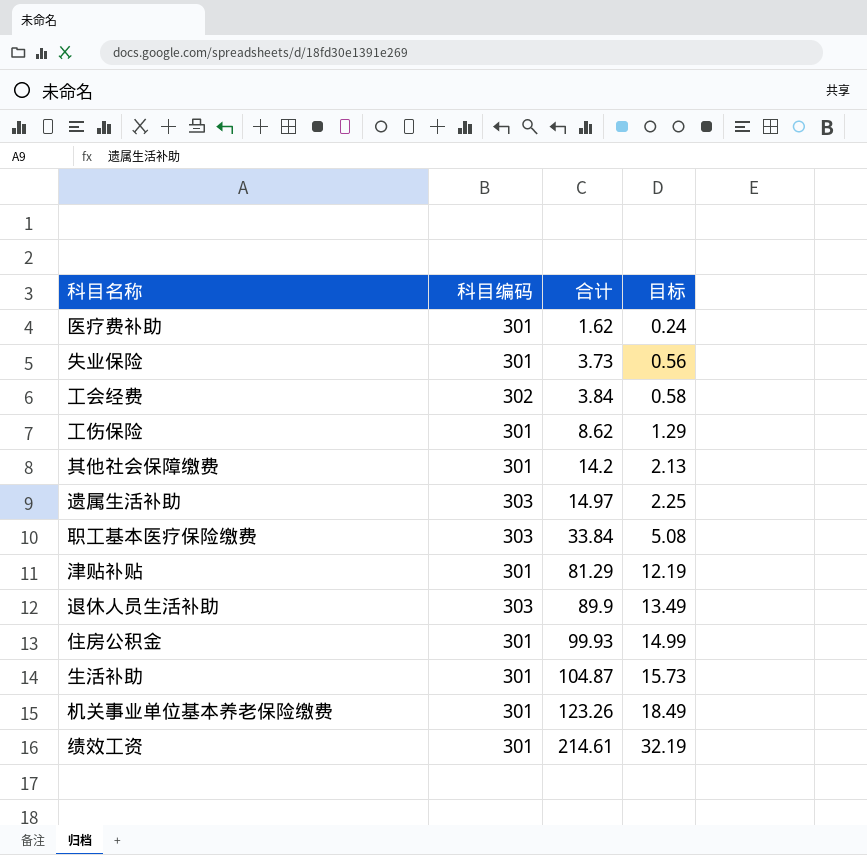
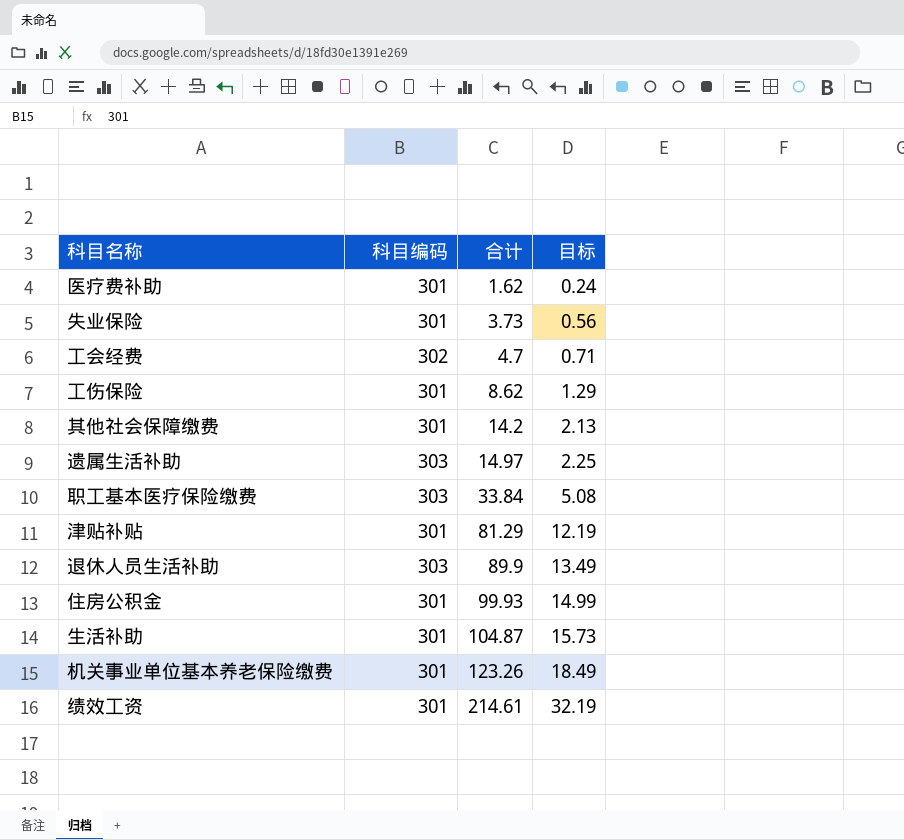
工会经费 | 合计: 3.84 -> 4.7
工会经费 | 目标: 0.58 -> 0.71

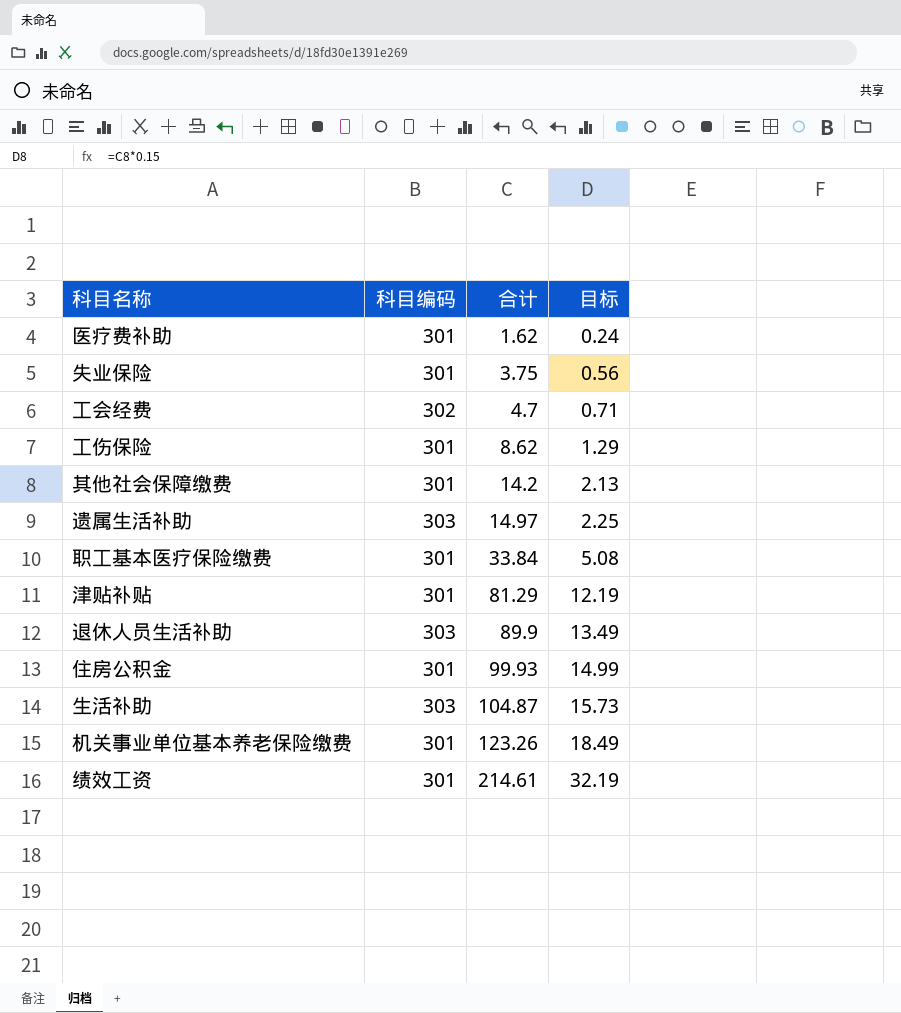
失业保险 | 合计: 3.73 -> 3.75
职工基本医疗保险缴费 | 科目编码: 303 -> 301
生活补助 | 科目编码: 301 -> 303

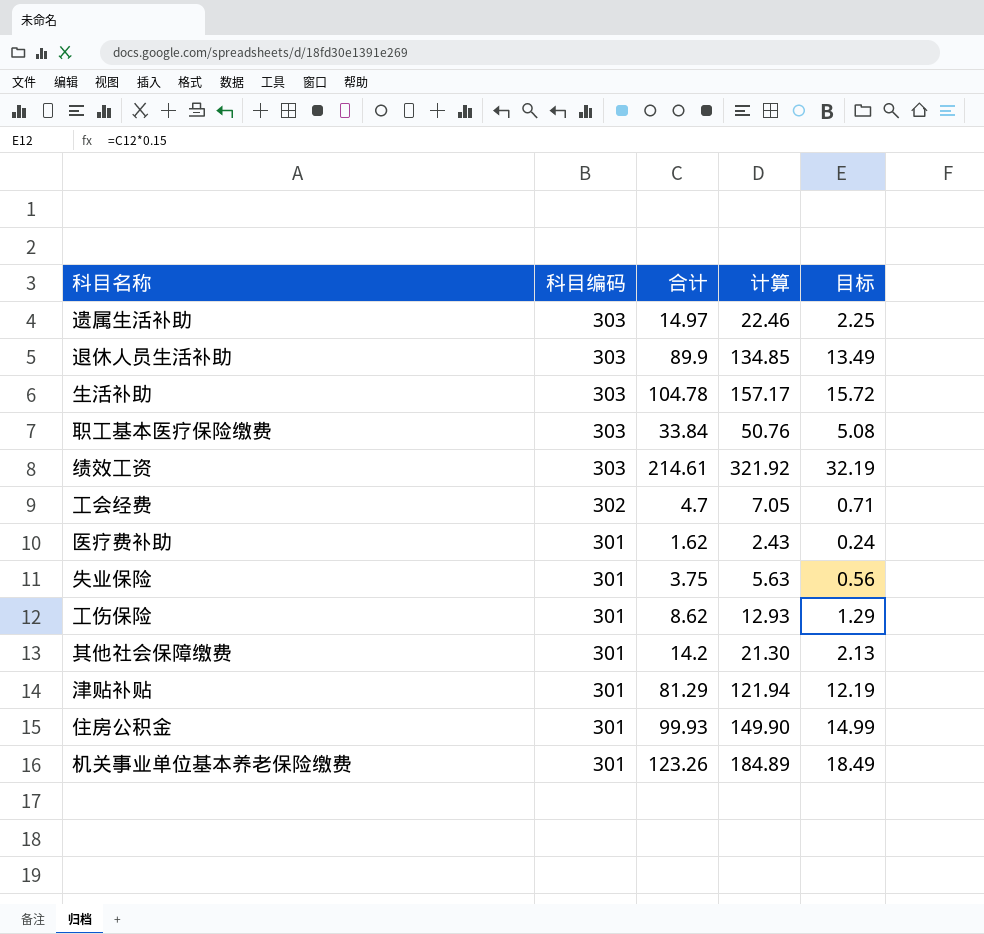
row order: 合计 ascending -> 科目编码 descending
column 计算 | formula: none -> [合计] * 1.5
生活补助 | 合计: 104.87 -> 104.78
生活补助 | 目标: 15.73 -> 15.72
职工基本医疗保险缴费 | 科目编码: 301 -> 303
绩效工资 | 科目编码: 301 -> 303

